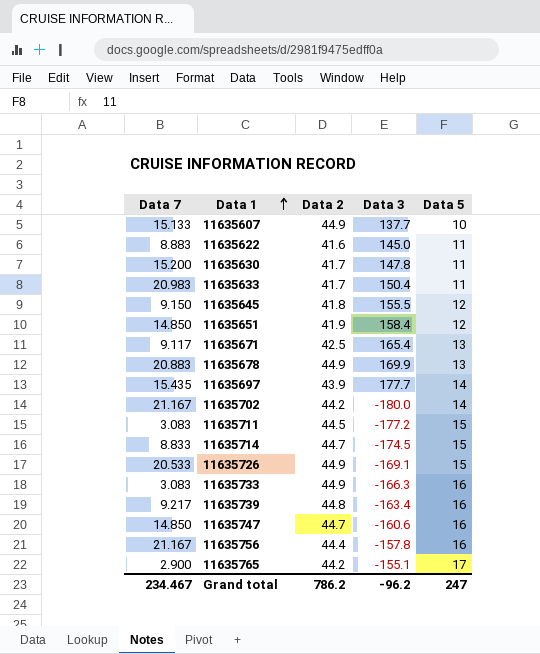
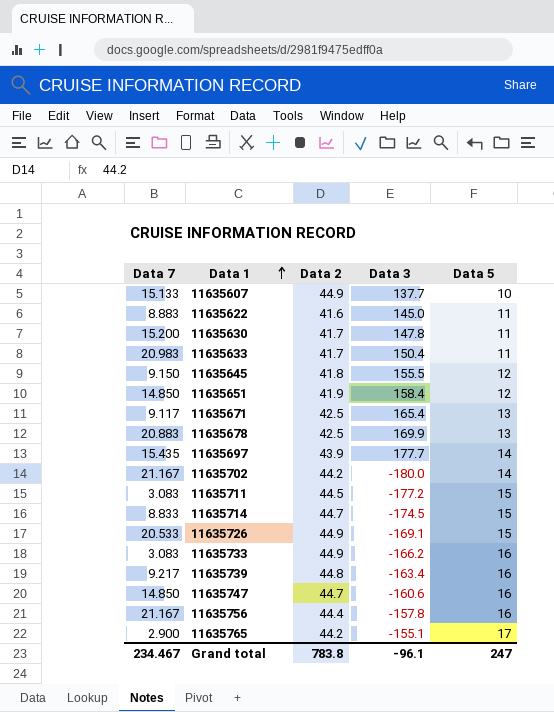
11635678 | Data 2: 44.9 -> 42.5
11635733 | Data 3: -166.3 -> -166.2
Grand total | Data 2: 786.2 -> 783.8
Grand total | Data 3: -96.2 -> -96.1

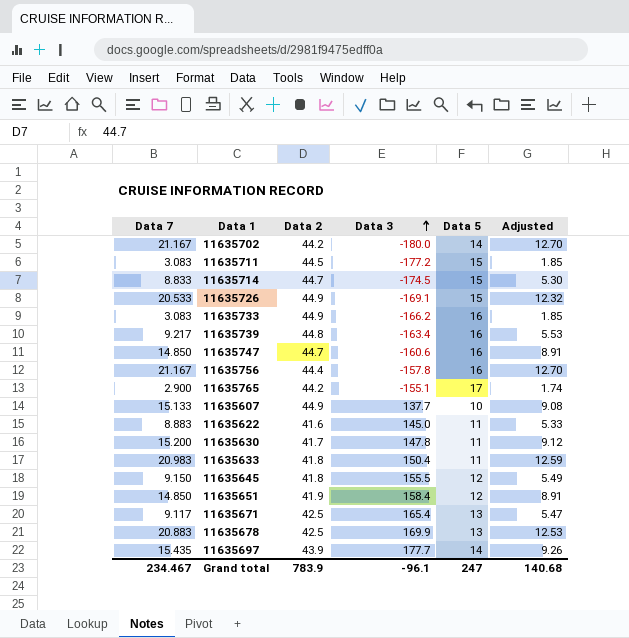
row order: Data 1 ascending -> Data 3 ascending
column Adjusted | formula: none -> [Data 7] * 0.6
11635633 | Data 2: 41.7 -> 41.8
Grand total | Data 2: 783.8 -> 783.9

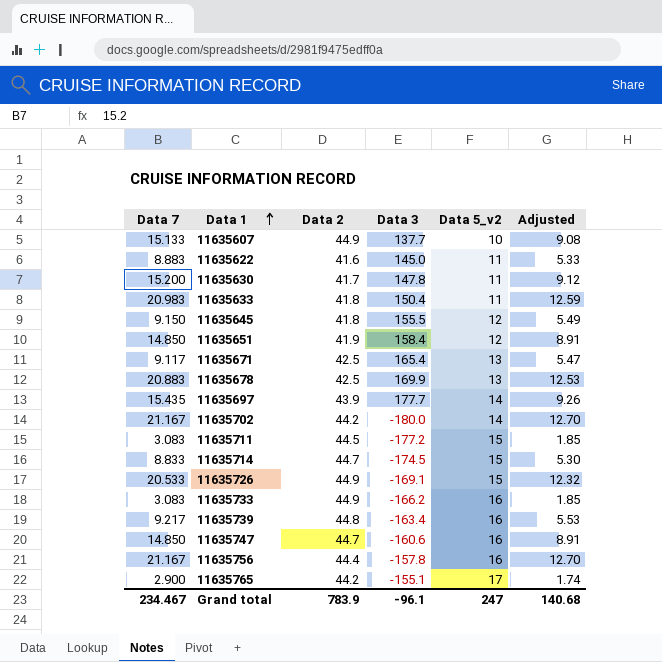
row order: Data 3 ascending -> Data 1 ascending
column name: Data 5 -> Data 5_v2

